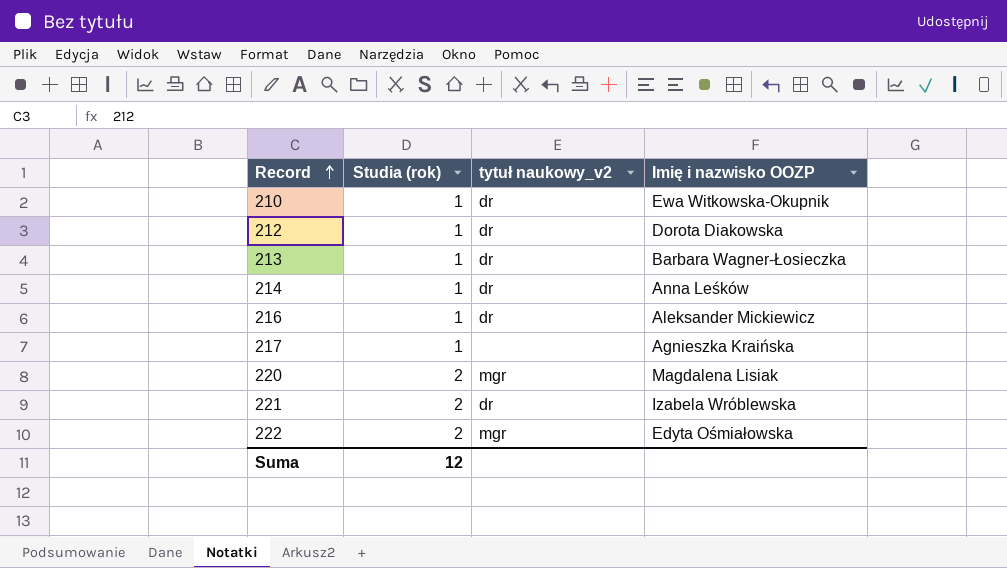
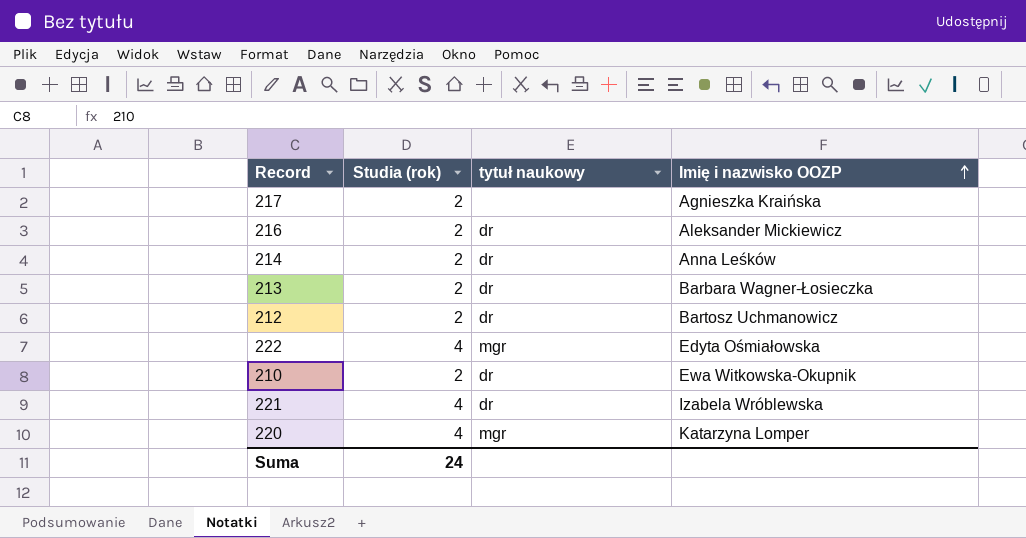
row order: Record ascending -> Imię i nazwisko OOZP ascending
column name: tytuł naukowy_v2 -> tytuł naukowy
217 | Studia (rok): 1 -> 2
216 | Studia (rok): 1 -> 2
214 | Studia (rok): 1 -> 2
213 | Studia (rok): 1 -> 2
212 | Studia (rok): 1 -> 2
212 | Imię i nazwisko OOZP: Dorota Diakowska -> Bartosz Uchmanowicz
222 | Studia (rok): 2 -> 4
210 | Studia (rok): 1 -> 2
221 | Studia (rok): 2 -> 4
220 | Studia (rok): 2 -> 4
220 | Imię i nazwisko OOZP: Magdalena Lisiak -> Katarzyna Lomper
Suma | Studia (rok): 12 -> 24

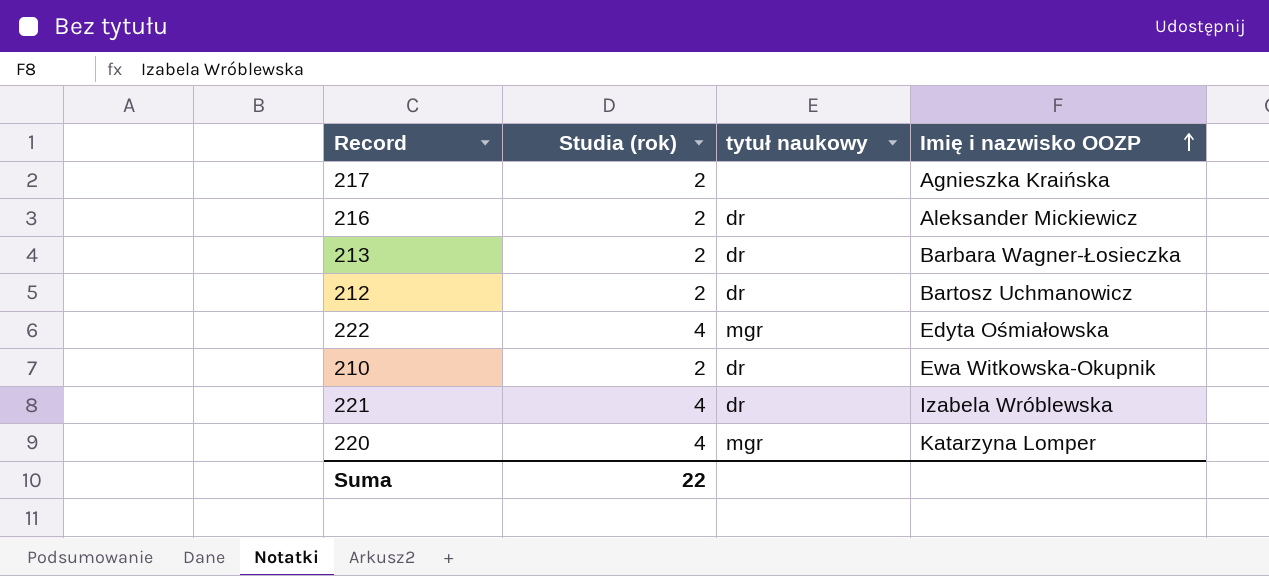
row 214: 2 | dr | Anna Leśków -> none
Suma | Studia (rok): 24 -> 22

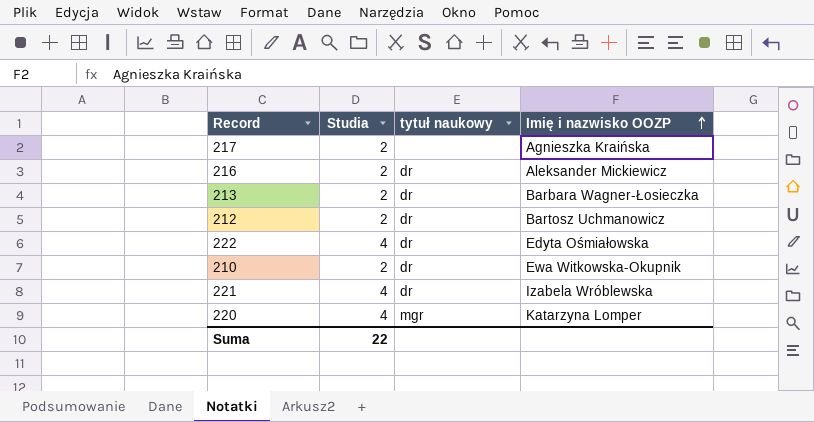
column name: Studia (rok) -> Studia
222 | tytuł naukowy: mgr -> dr

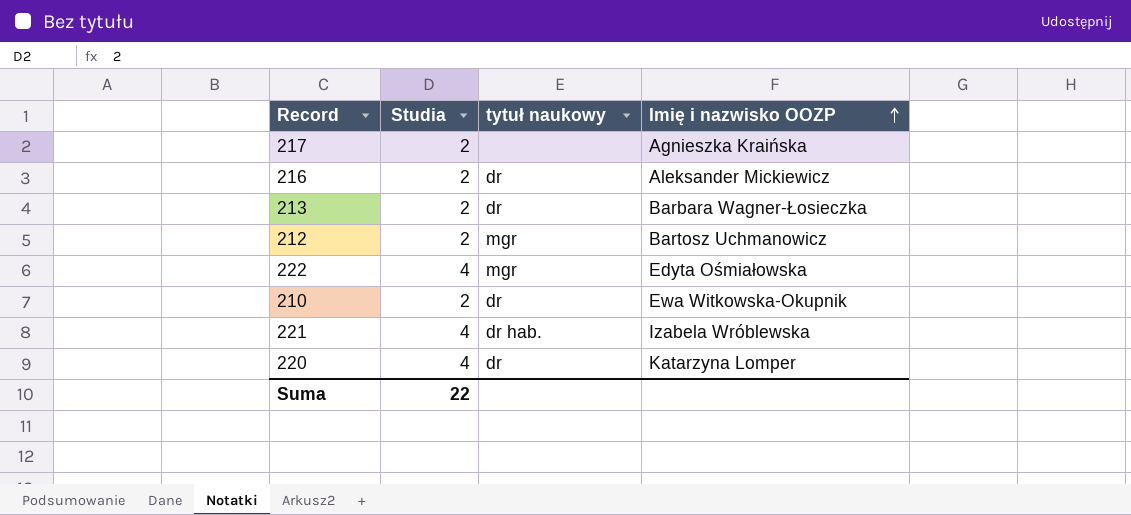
212 | tytuł naukowy: dr -> mgr
222 | tytuł naukowy: dr -> mgr
221 | tytuł naukowy: dr -> dr hab.
220 | tytuł naukowy: mgr -> dr

